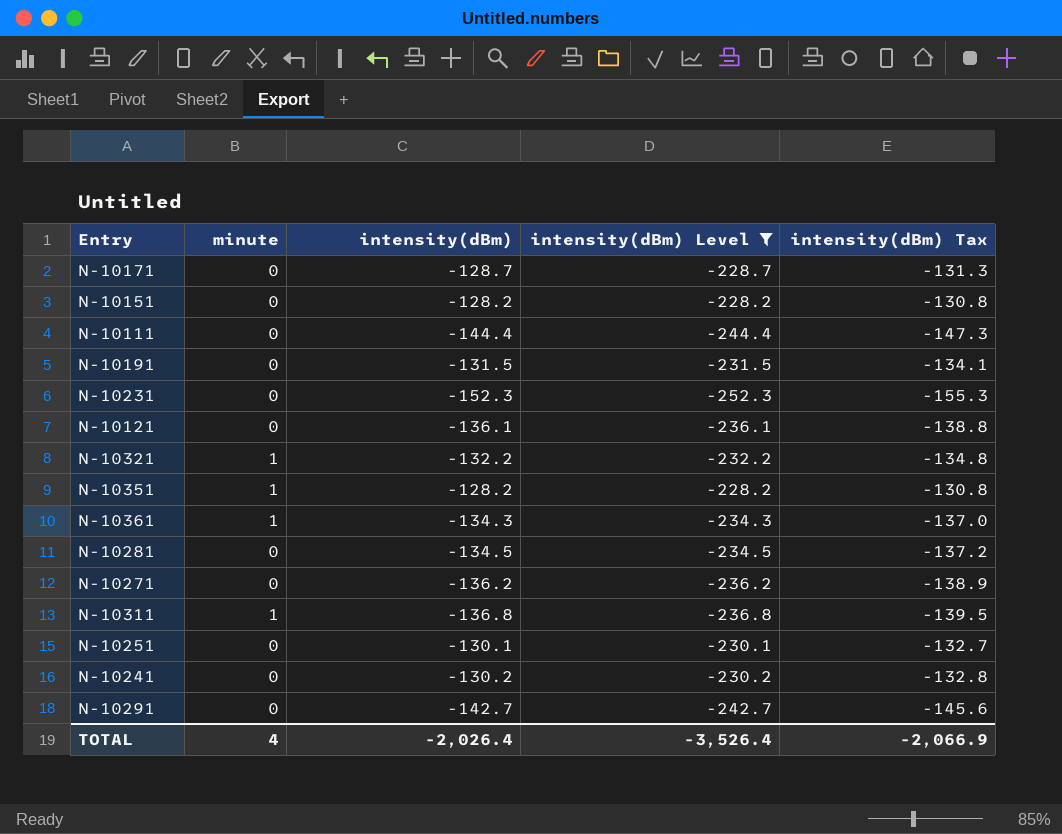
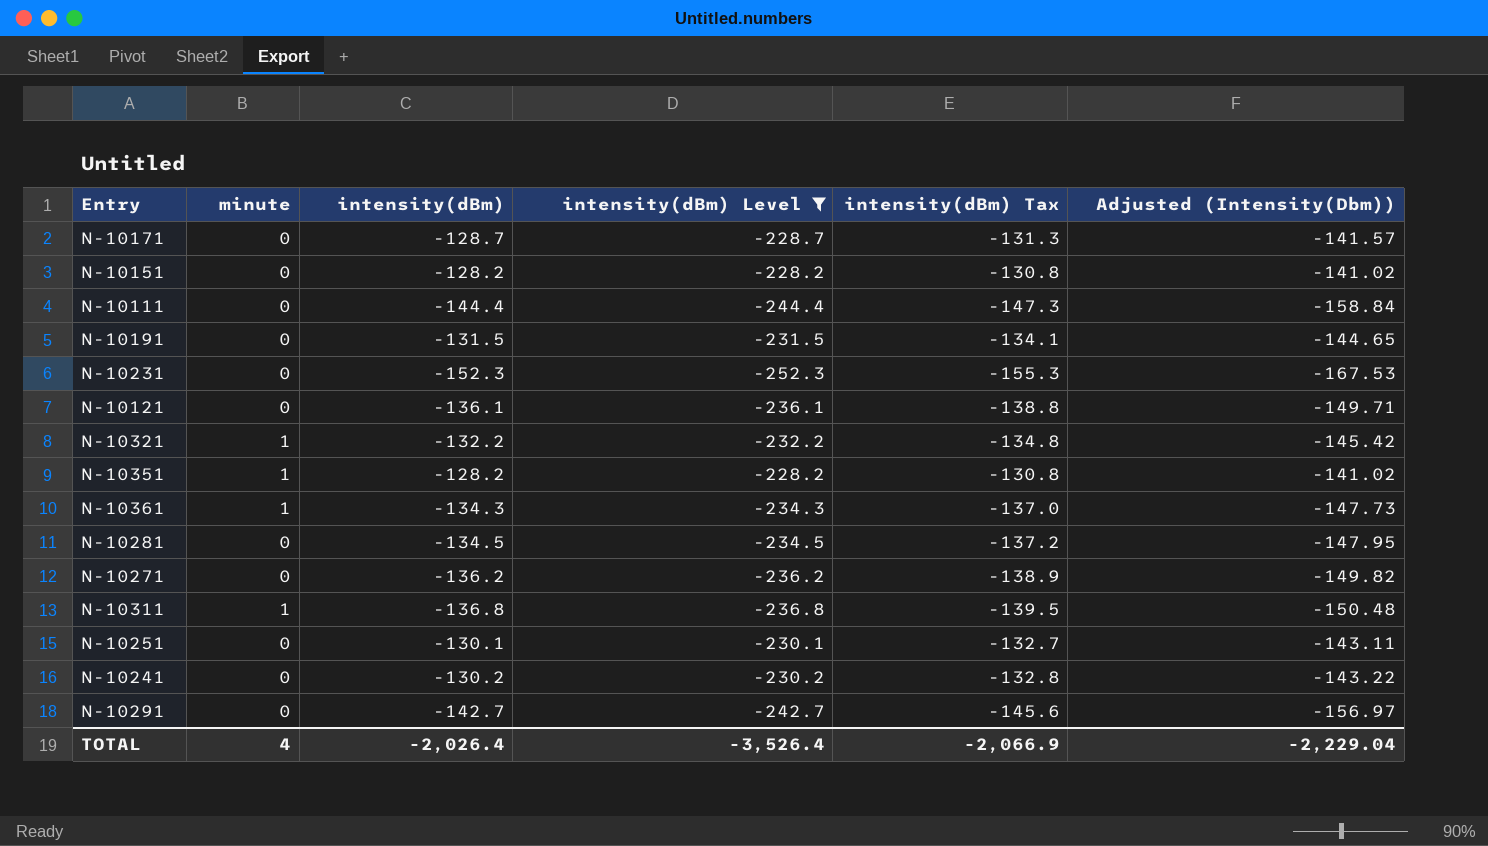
column Adjusted (Intensity(Dbm)) | formula: none -> [intensity(dBm)] * 1.1

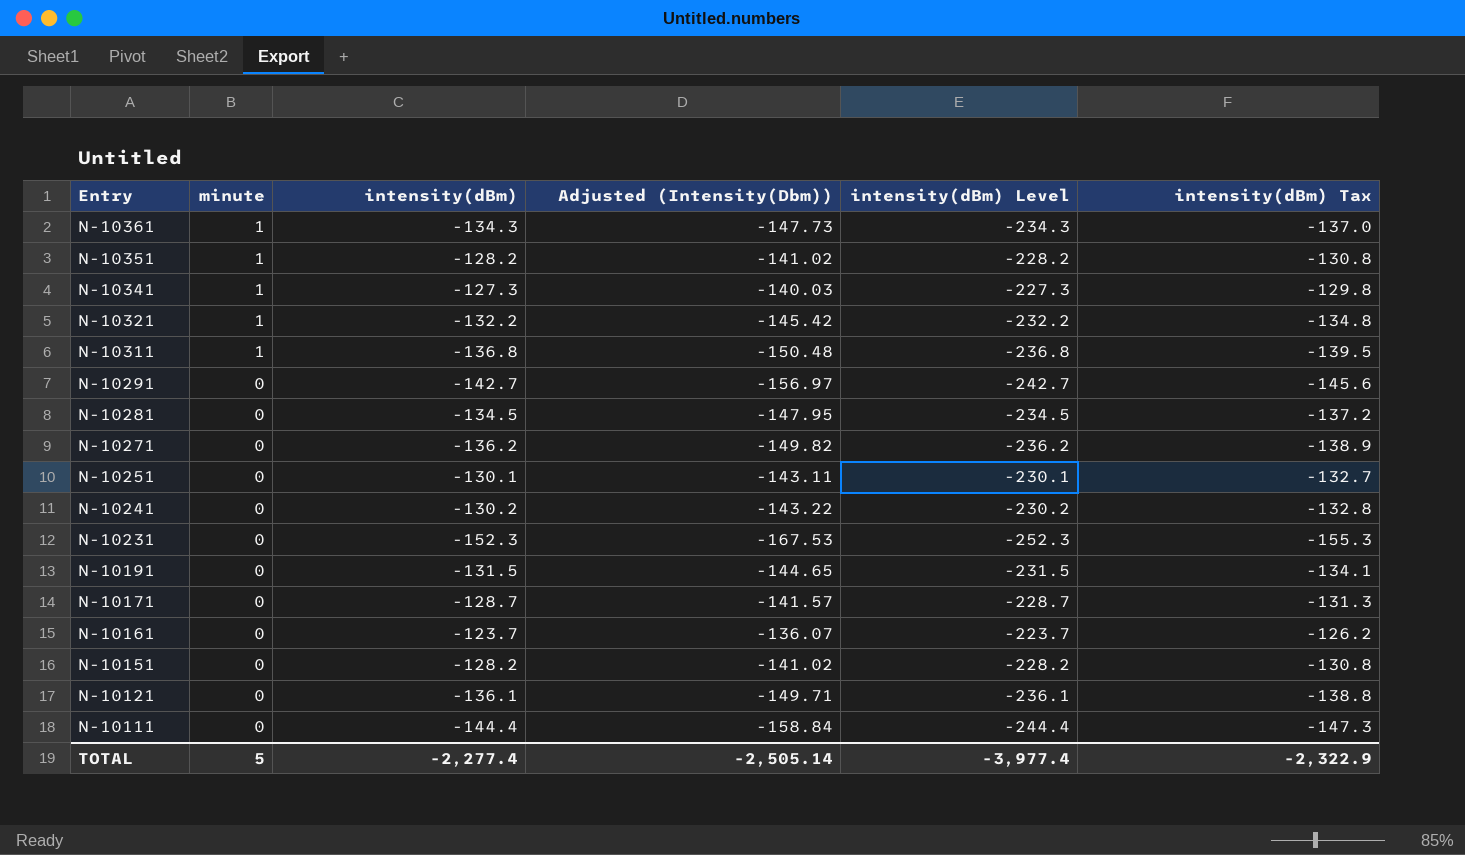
filter: intensity(dBm) Level <= -228.2 -> none
row order: none -> Entry descending
column Adjusted (Intensity(Dbm)) | position: 6 -> 4
TOTAL | minute: 4 -> 5
TOTAL | intensity(dBm): -2,026.4 -> -2,277.4
TOTAL | Adjusted (Intensity(Dbm)): -2,229.04 -> -2,505.14
TOTAL | intensity(dBm) Level: -3,526.4 -> -3,977.4
TOTAL | intensity(dBm) Tax: -2,066.9 -> -2,322.9

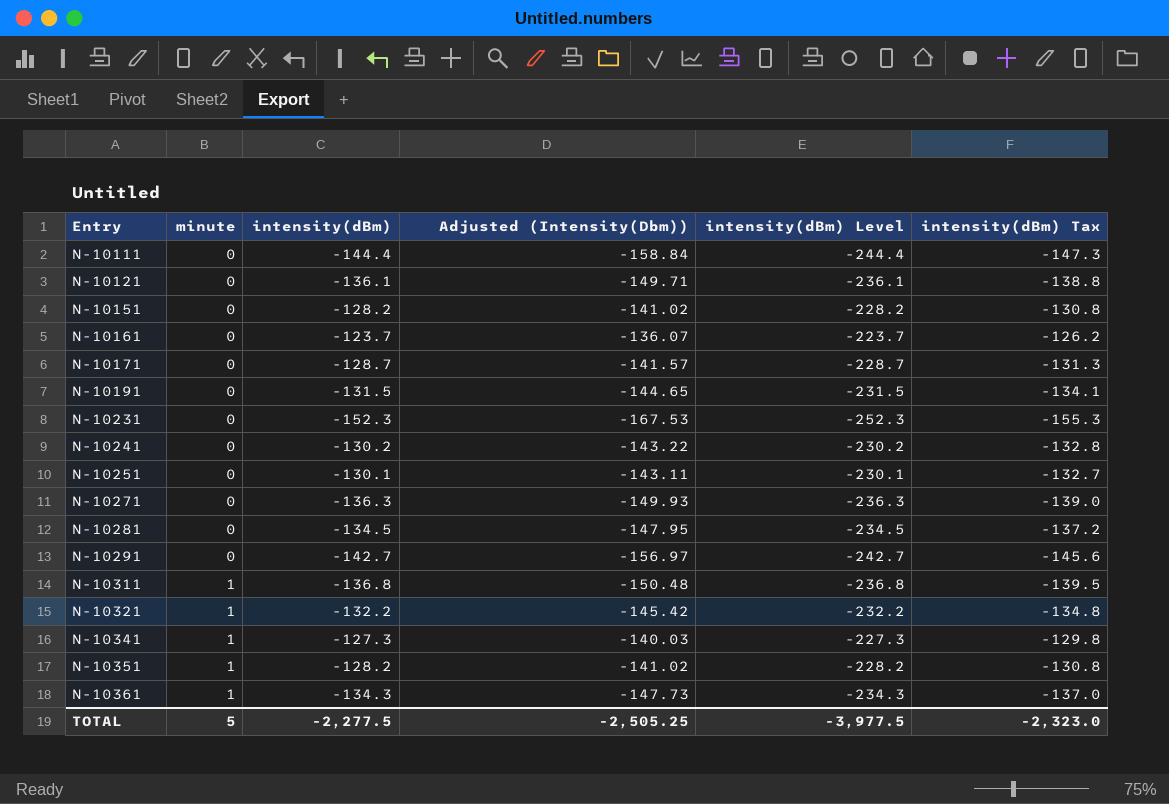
row order: Entry descending -> Entry ascending
N-10271 | intensity(dBm): -136.2 -> -136.3
N-10271 | Adjusted (Intensity(Dbm)): -149.82 -> -149.93
N-10271 | intensity(dBm) Level: -236.2 -> -236.3
N-10271 | intensity(dBm) Tax: -138.9 -> -139.0
TOTAL | intensity(dBm): -2,277.4 -> -2,277.5
TOTAL | Adjusted (Intensity(Dbm)): -2,505.14 -> -2,505.25
TOTAL | intensity(dBm) Level: -3,977.4 -> -3,977.5
TOTAL | intensity(dBm) Tax: -2,322.9 -> -2,323.0

